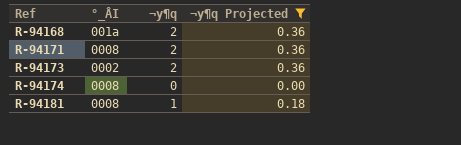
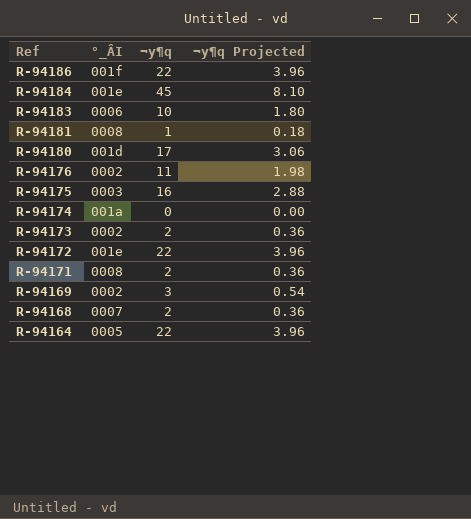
filter: ¬y¶q Projected <= 0.36 -> none
row order: Ref ascending -> Ref descending
R-94174 | °_ÂI: 0008 -> 001a
R-94168 | °_ÂI: 001a -> 0007

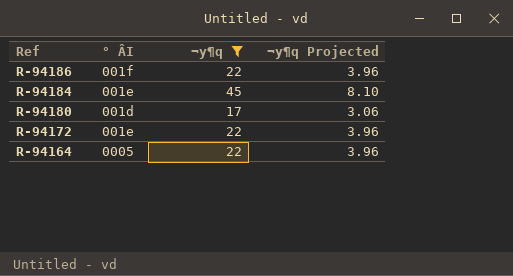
filter: none -> ¬y¶q >= 17
column name: °_ÂI -> ° ÂI

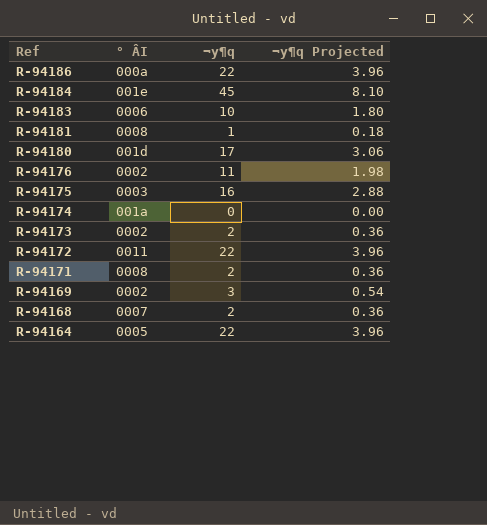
filter: ¬y¶q >= 17 -> none
R-94186 | ° ÂI: 001f -> 000a
R-94172 | ° ÂI: 001e -> 0011

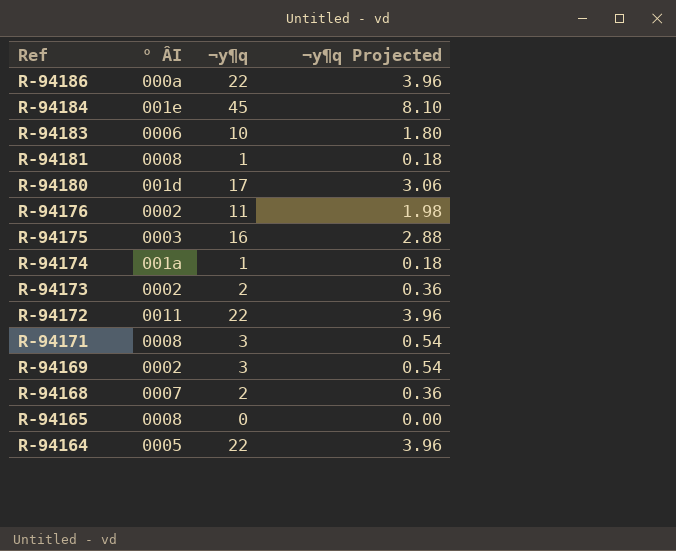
R-94174 | ¬y¶q: 0 -> 1
R-94174 | ¬y¶q Projected: 0.00 -> 0.18
R-94171 | ¬y¶q: 2 -> 3
R-94171 | ¬y¶q Projected: 0.36 -> 0.54
row R-94165: none -> 0008 | 0 | 0.00

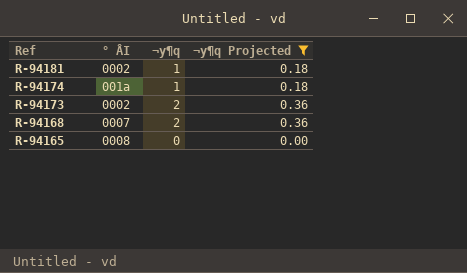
filter: none -> ¬y¶q Projected <= 0.36
R-94181 | ° ÂI: 0008 -> 0002

